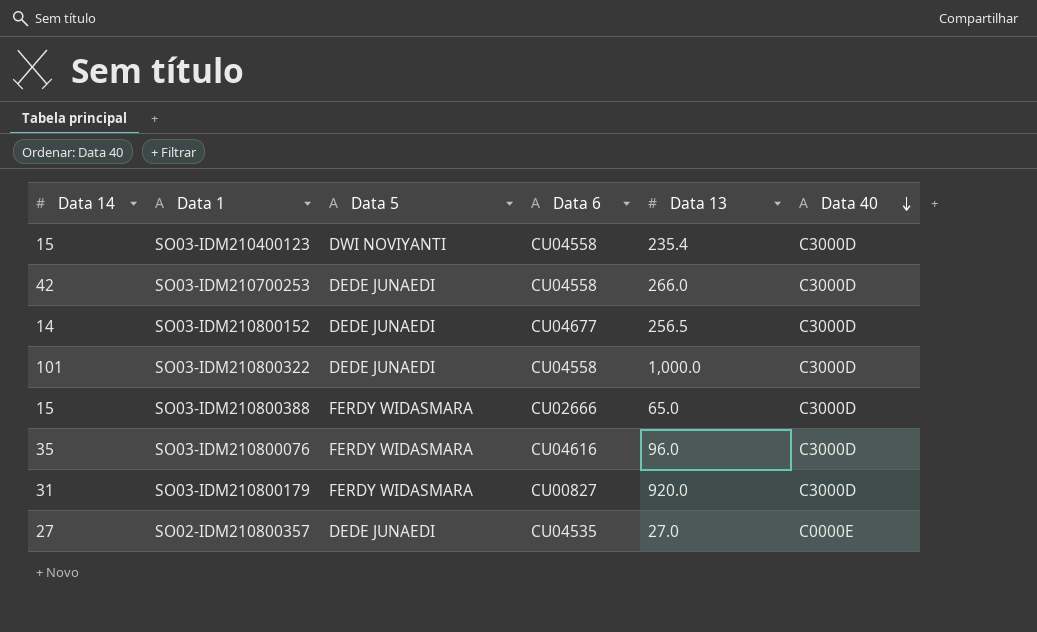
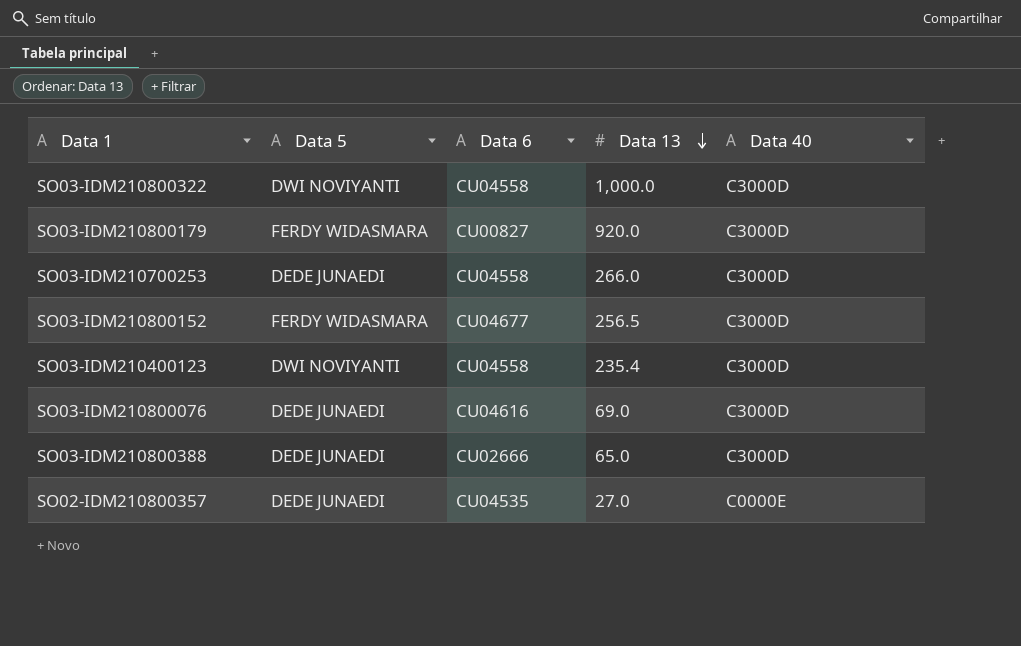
row order: Data 40 descending -> Data 13 descending
column Data 14 | position: 1 -> none
SO03-IDM210800322 | Data 5: DEDE JUNAEDI -> DWI NOVIYANTI
SO03-IDM210800152 | Data 5: DEDE JUNAEDI -> FERDY WIDASMARA
SO03-IDM210800076 | Data 5: FERDY WIDASMARA -> DEDE JUNAEDI
SO03-IDM210800076 | Data 13: 96.0 -> 69.0
SO03-IDM210800388 | Data 5: FERDY WIDASMARA -> DEDE JUNAEDI

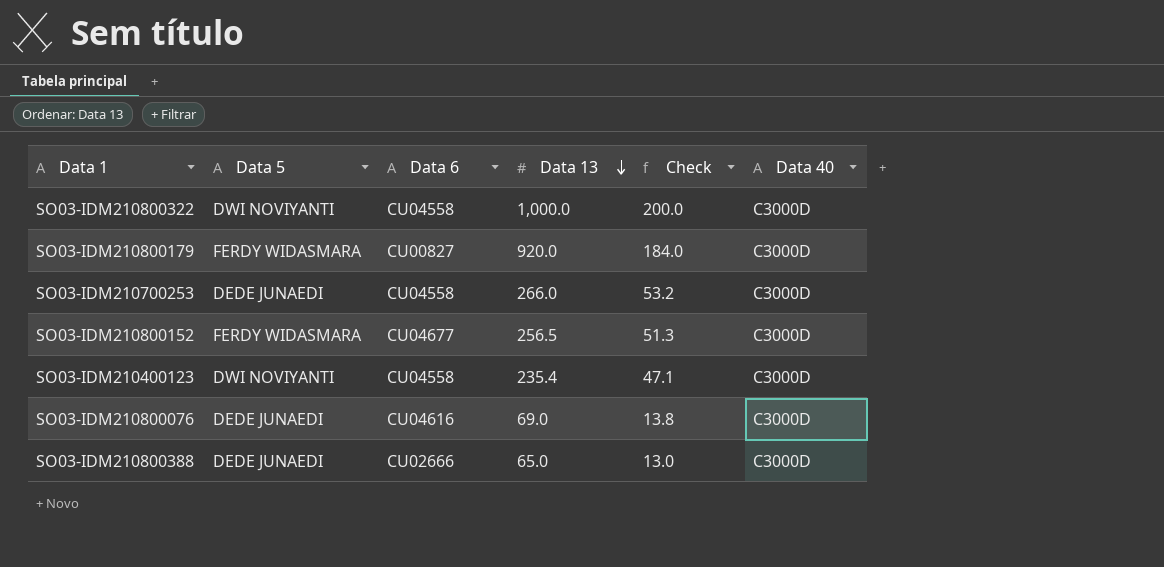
column Check | formula: none -> [Data 13] * 0.2
row SO02-IDM210800357: DEDE JUNAEDI | CU04535 | 27.0 | C0000E -> none

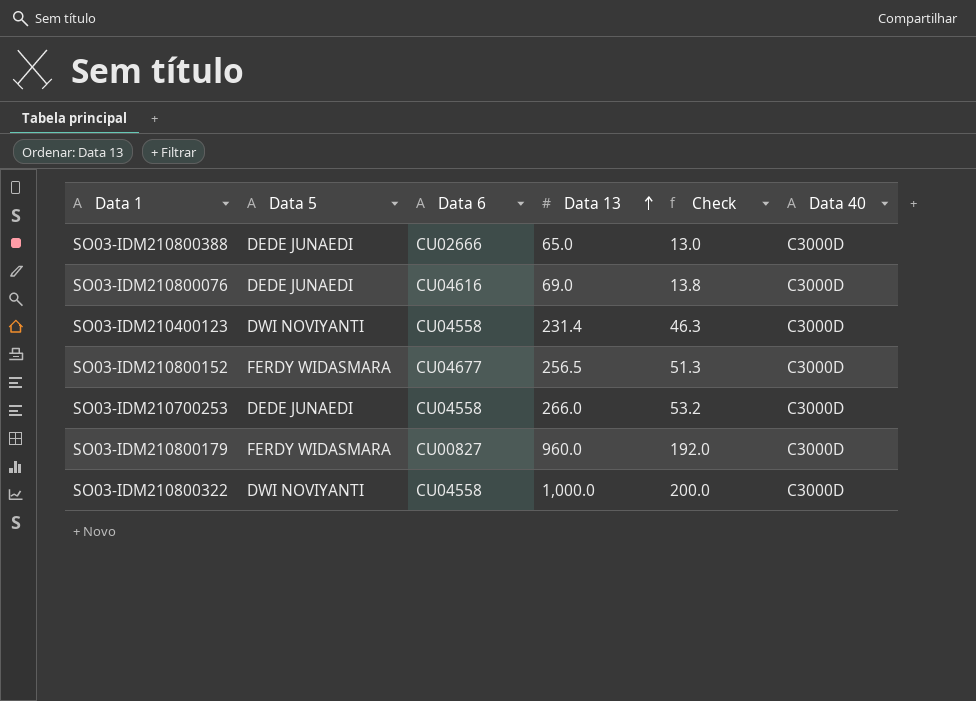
row order: Data 13 descending -> Data 13 ascending
SO03-IDM210400123 | Data 13: 235.4 -> 231.4
SO03-IDM210400123 | Check: 47.1 -> 46.3
SO03-IDM210800179 | Data 13: 920.0 -> 960.0
SO03-IDM210800179 | Check: 184.0 -> 192.0

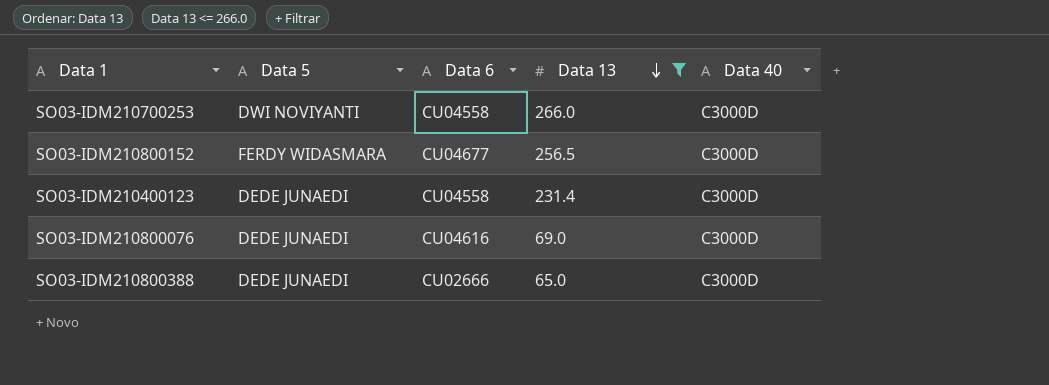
filter: none -> Data 13 <= 266.0
row order: Data 13 ascending -> Data 13 descending
column Check | formula: [Data 13] * 0.2 -> none
SO03-IDM210700253 | Data 5: DEDE JUNAEDI -> DWI NOVIYANTI
SO03-IDM210400123 | Data 5: DWI NOVIYANTI -> DEDE JUNAEDI

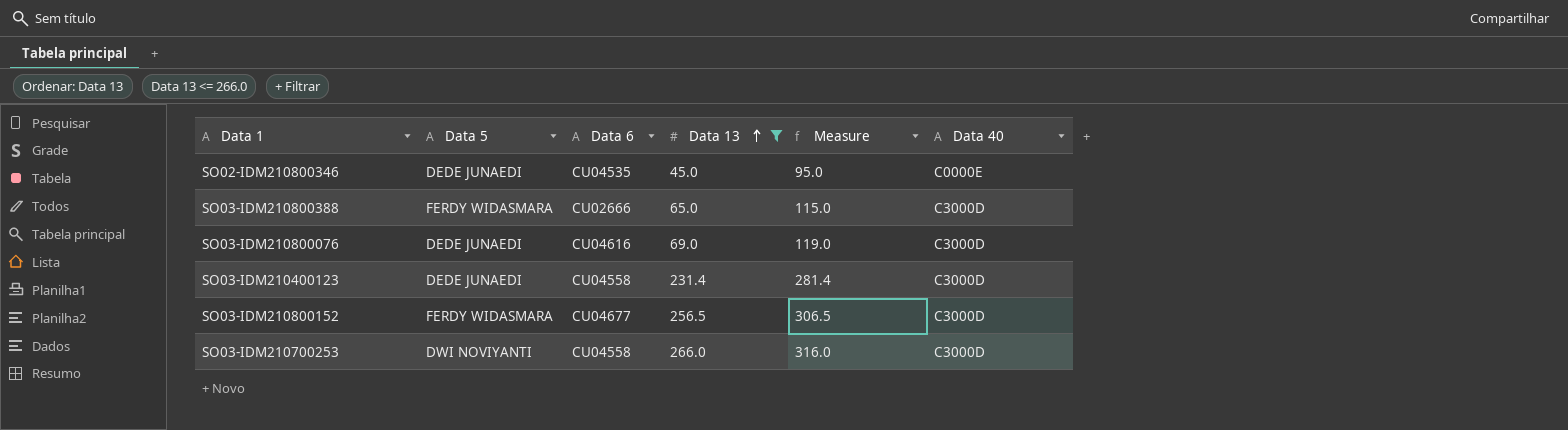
row order: Data 13 descending -> Data 13 ascending
column Measure | formula: none -> [Data 13] + 50
row SO02-IDM210800346: none -> DEDE JUNAEDI | CU04535 | 45.0 | 95.0 | C0000E
SO03-IDM210800388 | Data 5: DEDE JUNAEDI -> FERDY WIDASMARA

